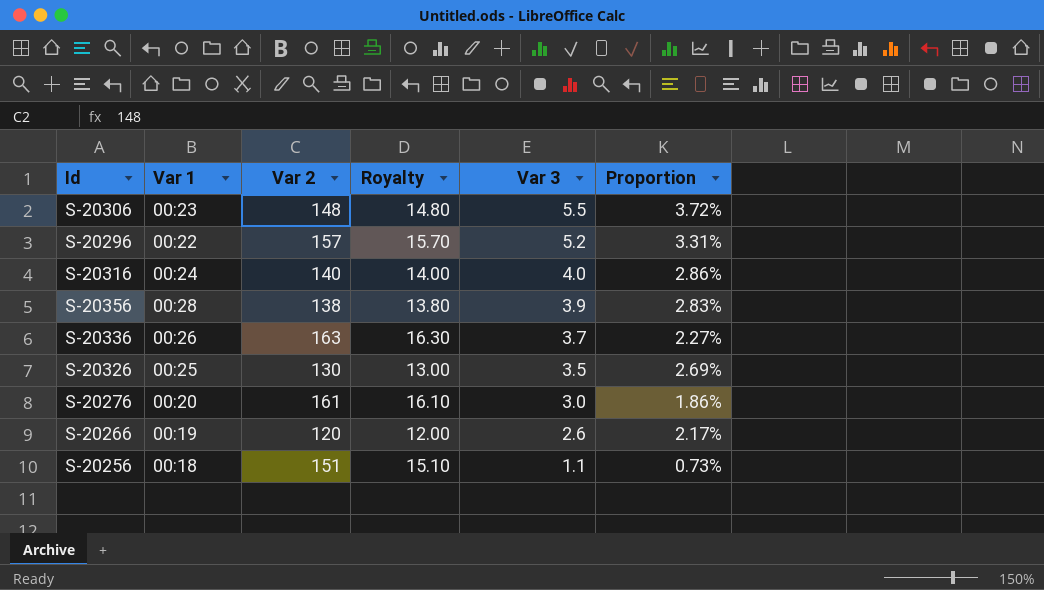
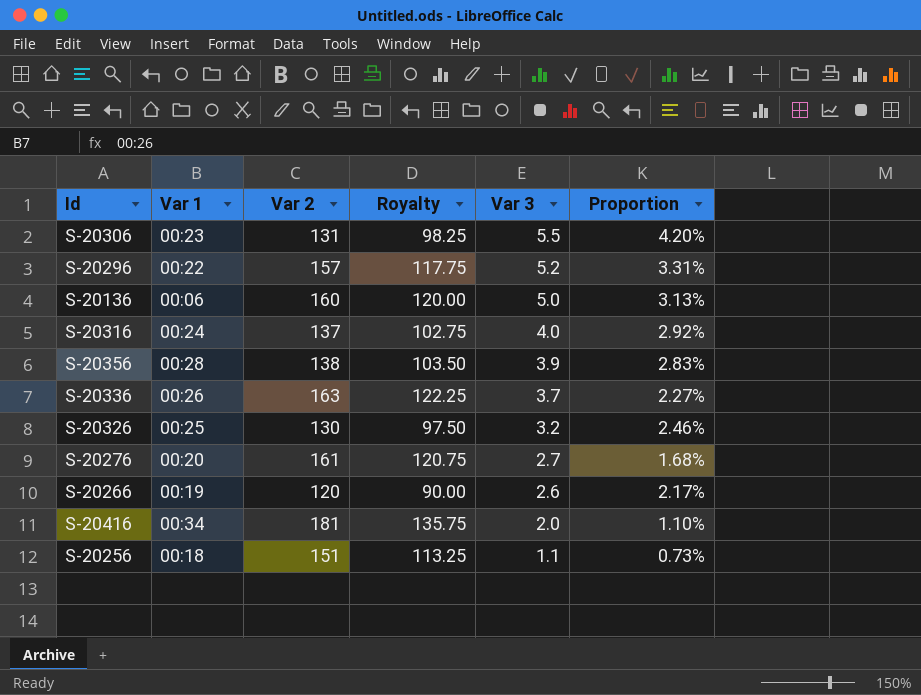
column Royalty | formula: [Var 2] * 0.1 -> [Var 2] * 0.75
S-20306 | Var 2: 148 -> 131
S-20306 | Proportion: 3.72% -> 4.20%
row S-20136: none -> 00:06 | 160 | 120.00 | 5.0 | 3.13%
S-20316 | Var 2: 140 -> 137
S-20316 | Proportion: 2.86% -> 2.92%
S-20326 | Var 3: 3.5 -> 3.2
S-20326 | Proportion: 2.69% -> 2.46%
S-20276 | Var 3: 3.0 -> 2.7
S-20276 | Proportion: 1.86% -> 1.68%
row S-20416: none -> 00:34 | 181 | 135.75 | 2.0 | 1.10%

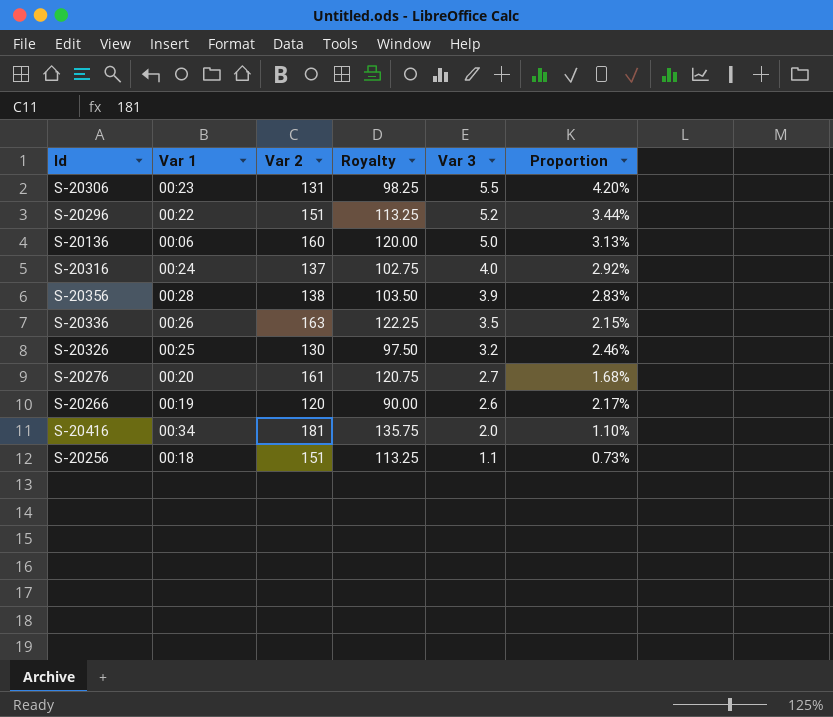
S-20296 | Var 2: 157 -> 151
S-20296 | Royalty: 117.75 -> 113.25
S-20296 | Proportion: 3.31% -> 3.44%
S-20336 | Var 3: 3.7 -> 3.5
S-20336 | Proportion: 2.27% -> 2.15%

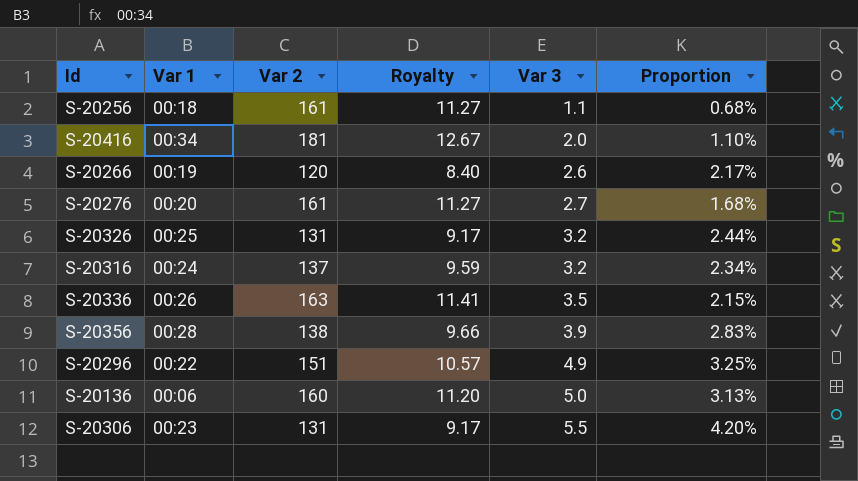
row order: Var 3 descending -> Var 3 ascending
column Royalty | formula: [Var 2] * 0.75 -> [Var 2] * 0.07
S-20256 | Var 2: 151 -> 161
S-20256 | Proportion: 0.73% -> 0.68%
S-20326 | Var 2: 130 -> 131
S-20326 | Proportion: 2.46% -> 2.44%
S-20316 | Var 3: 4.0 -> 3.2
S-20316 | Proportion: 2.92% -> 2.34%
S-20296 | Var 3: 5.2 -> 4.9
S-20296 | Proportion: 3.44% -> 3.25%

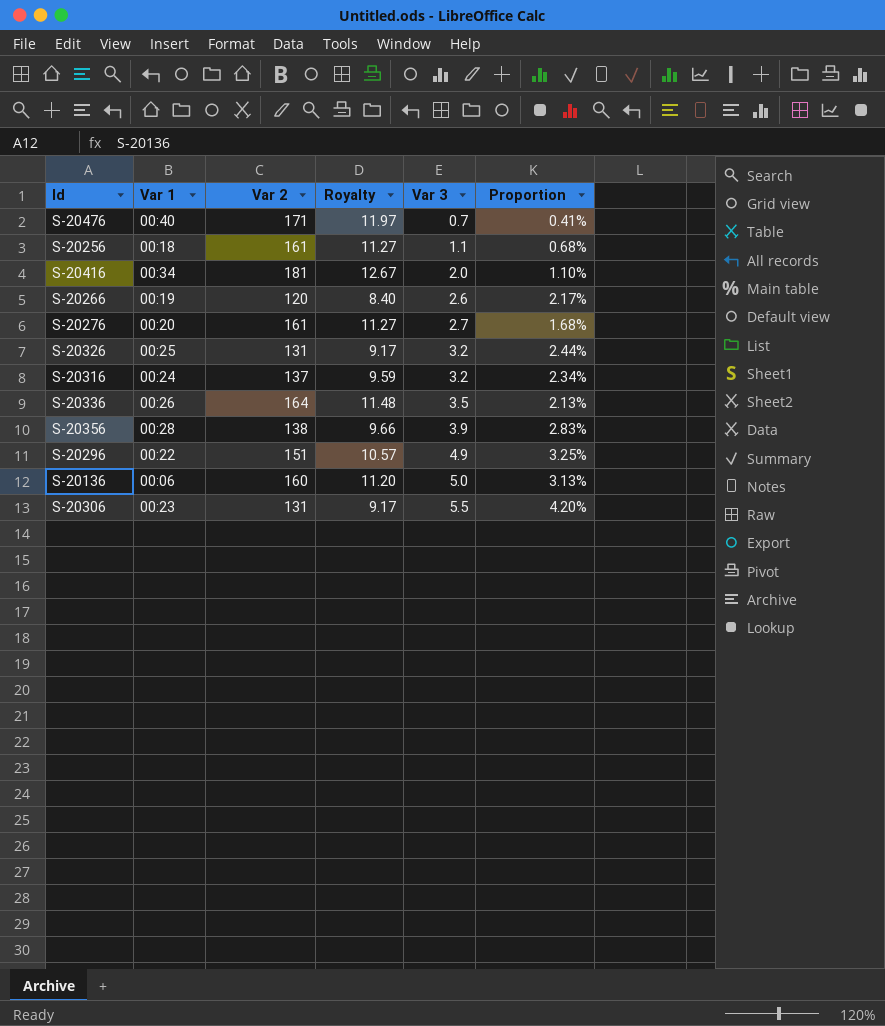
row S-20476: none -> 00:40 | 171 | 11.97 | 0.7 | 0.41%
S-20336 | Var 2: 163 -> 164
S-20336 | Royalty: 11.41 -> 11.48
S-20336 | Proportion: 2.15% -> 2.13%

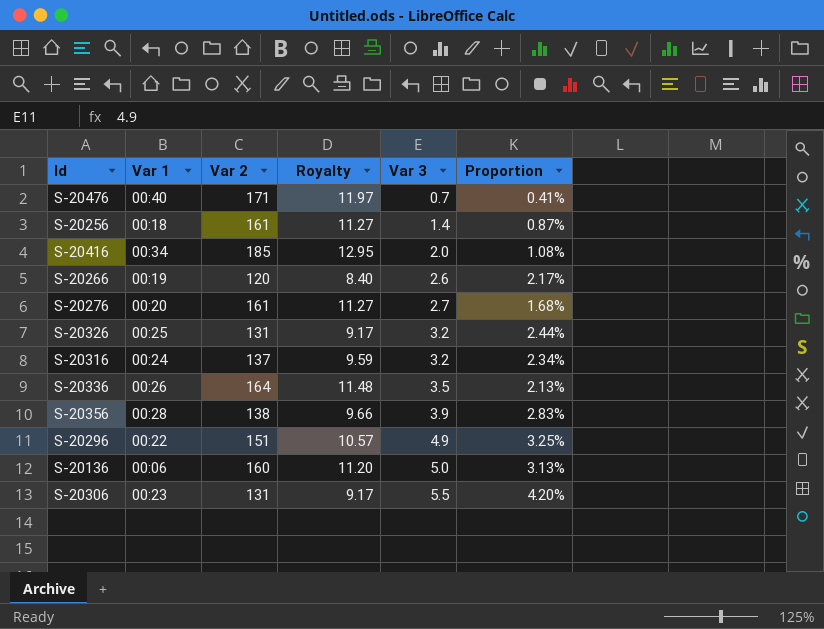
S-20256 | Var 3: 1.1 -> 1.4
S-20256 | Proportion: 0.68% -> 0.87%
S-20416 | Var 2: 181 -> 185
S-20416 | Royalty: 12.67 -> 12.95
S-20416 | Proportion: 1.10% -> 1.08%

